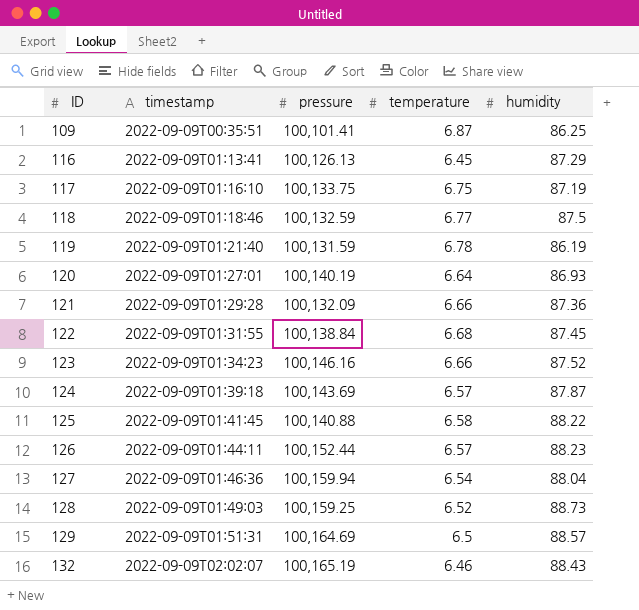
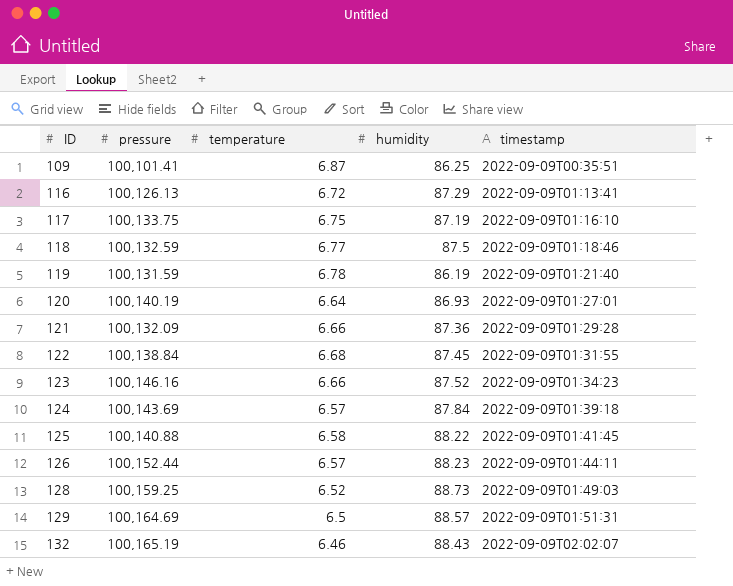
column timestamp | position: 2 -> 5
row 127: 2022-09-09T01:46:36 | 100,159.94 | 6.54 | 88.04 -> none
116 | temperature: 6.45 -> 6.72
124 | humidity: 87.87 -> 87.84

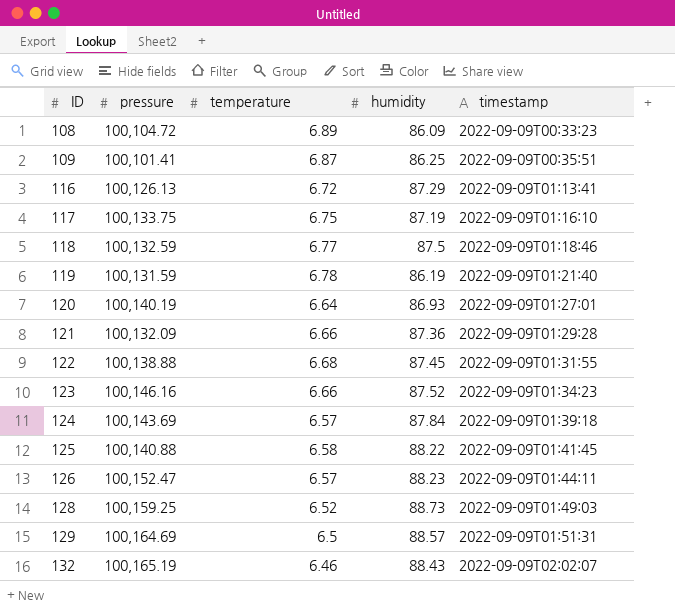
row 108: none -> 100,104.72 | 6.89 | 86.09 | 2022-09-09T00:33:23
122 | pressure: 100,138.84 -> 100,138.88
126 | pressure: 100,152.44 -> 100,152.47

